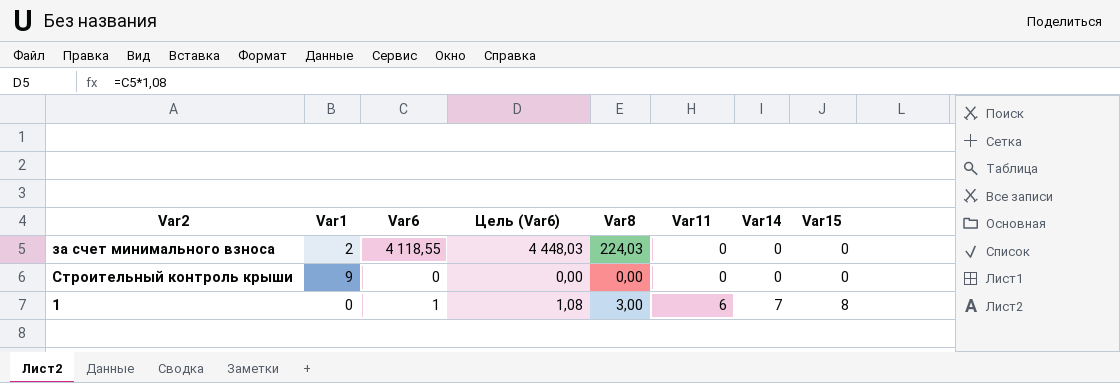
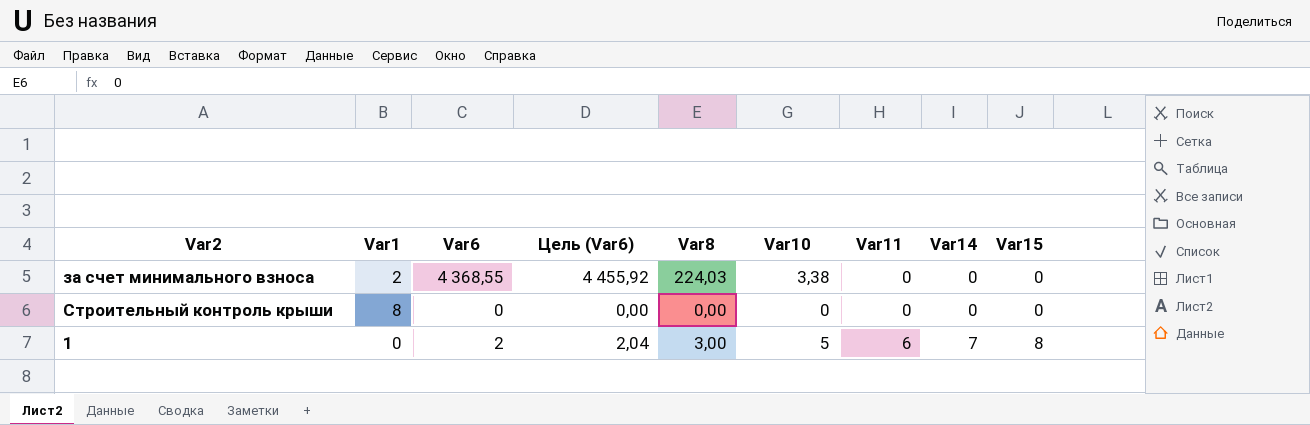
column Цель (Var6) | formula: [Var6] * 1,08 -> [Var6] * 1,02
column Var10 | position: none -> 6
за счет минимального взноса | Var6: 4 118,55 -> 4 368,55
Строительный контроль крыши | Var1: 9 -> 8
1 | Var6: 1 -> 2

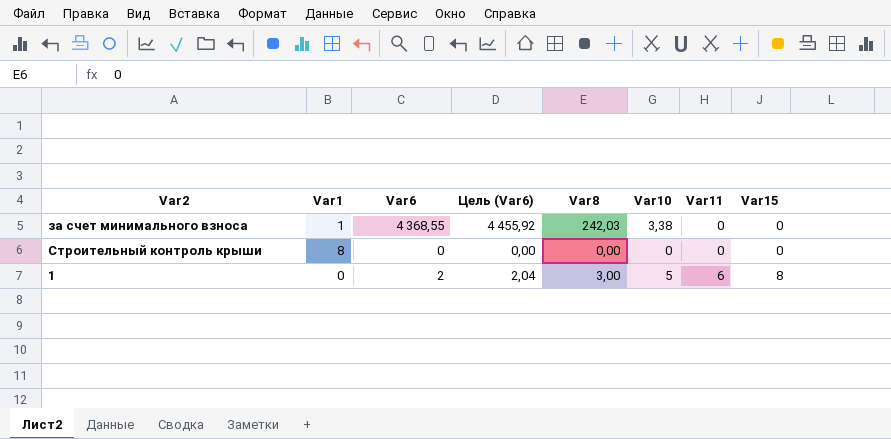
column Var14 | position: 8 -> none
за счет минимального взноса | Var1: 2 -> 1
за счет минимального взноса | Var8: 224,03 -> 242,03

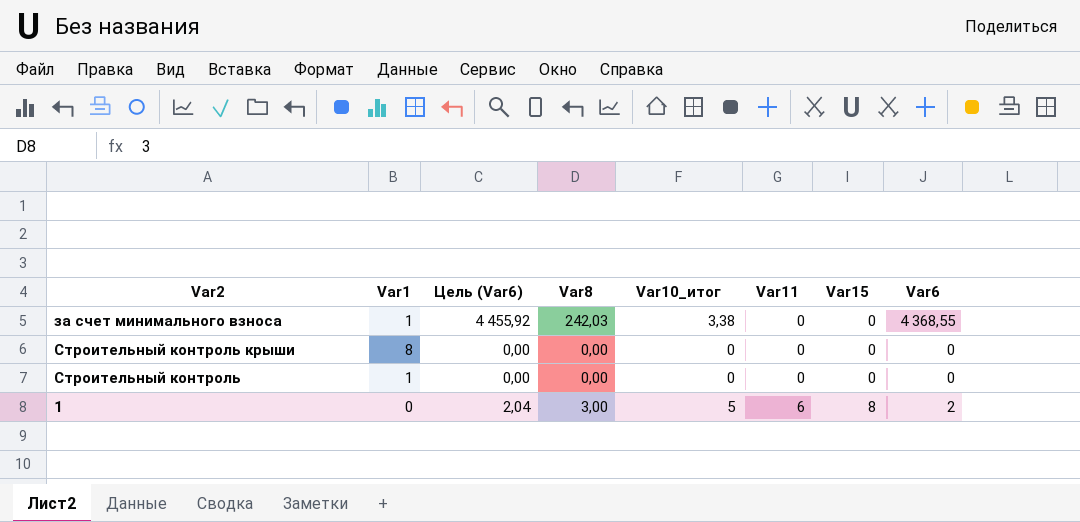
column name: Var10 -> Var10_итог
column Var6 | position: 3 -> 8
row Строительный контроль: none -> 1 | 0,00 | 0,00 | 0 | 0 | 0 | 0

